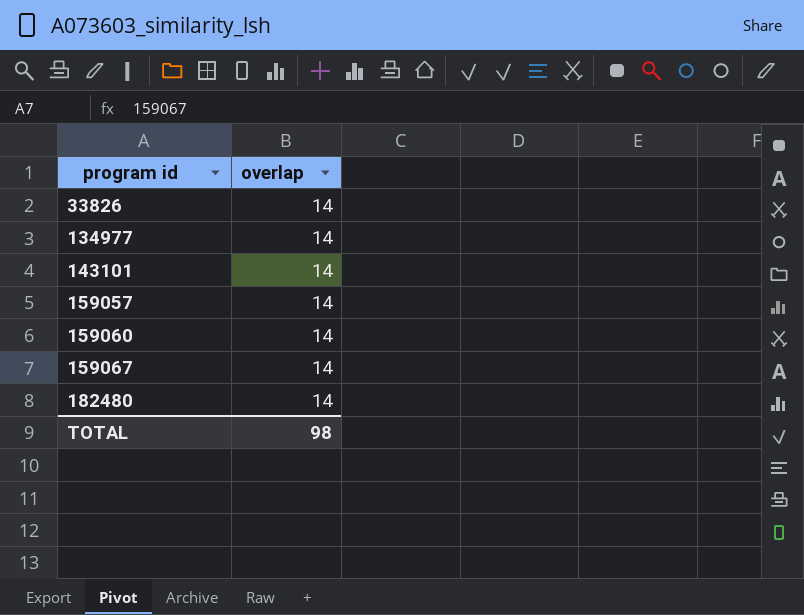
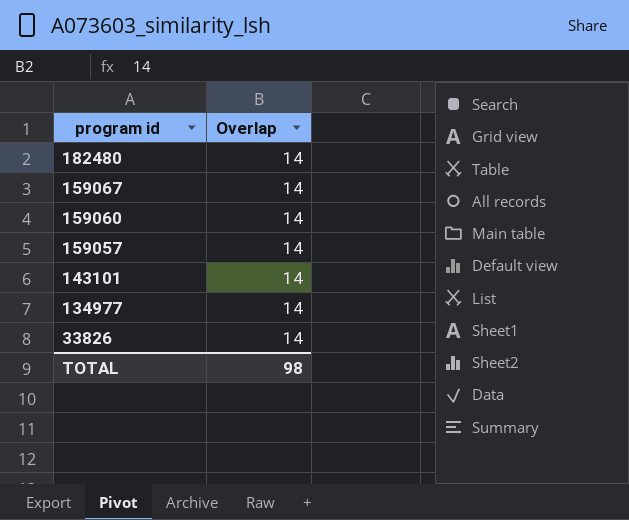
row order: program id ascending -> program id descending
column name: overlap -> Overlap

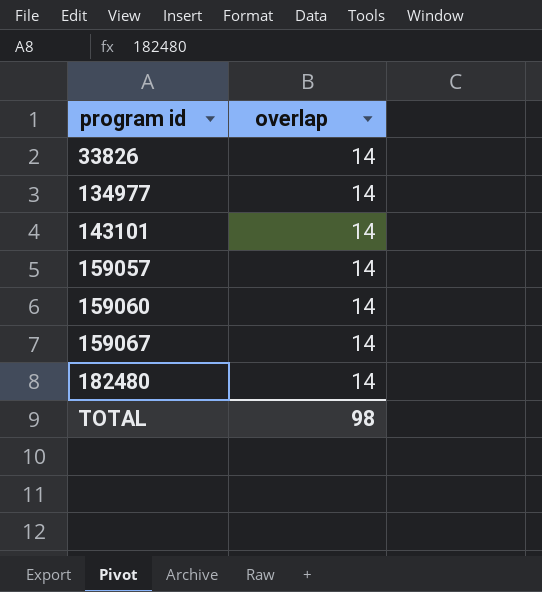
row order: program id descending -> program id ascending
column name: Overlap -> overlap

